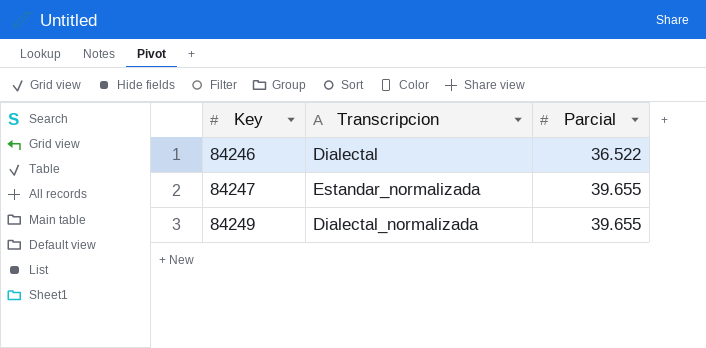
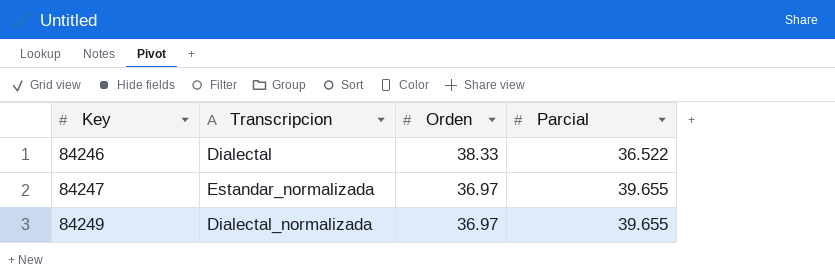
column Orden | position: none -> 3

